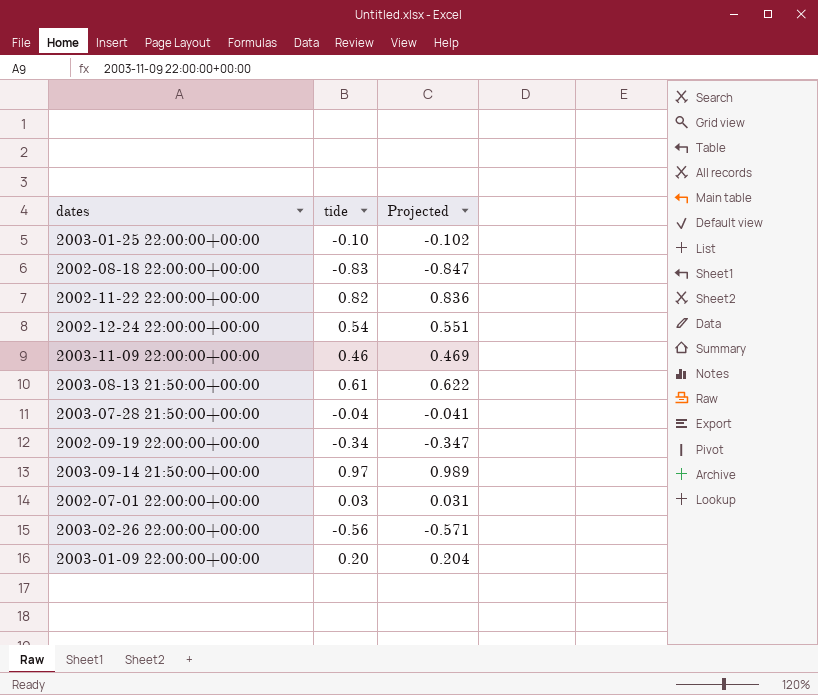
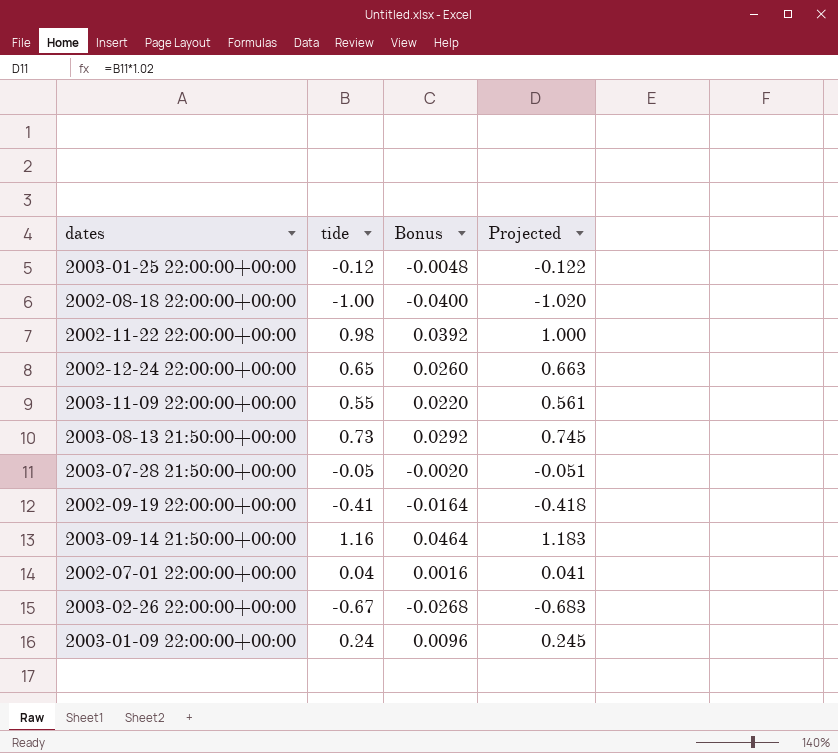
column Bonus | formula: none -> [tide] * 0.04
2003-01-25 22:00:00+00:00 | tide: -0.10 -> -0.12
2003-01-25 22:00:00+00:00 | Projected: -0.102 -> -0.122
2002-08-18 22:00:00+00:00 | tide: -0.83 -> -1.00
2002-08-18 22:00:00+00:00 | Projected: -0.847 -> -1.020
2002-11-22 22:00:00+00:00 | tide: 0.82 -> 0.98
2002-11-22 22:00:00+00:00 | Projected: 0.836 -> 1.000
2002-12-24 22:00:00+00:00 | tide: 0.54 -> 0.65
2002-12-24 22:00:00+00:00 | Projected: 0.551 -> 0.663
2003-11-09 22:00:00+00:00 | tide: 0.46 -> 0.55
2003-11-09 22:00:00+00:00 | Projected: 0.469 -> 0.561
2003-08-13 21:50:00+00:00 | tide: 0.61 -> 0.73
2003-08-13 21:50:00+00:00 | Projected: 0.622 -> 0.745
2003-07-28 21:50:00+00:00 | tide: -0.04 -> -0.05
2003-07-28 21:50:00+00:00 | Projected: -0.041 -> -0.051
2002-09-19 22:00:00+00:00 | tide: -0.34 -> -0.41
2002-09-19 22:00:00+00:00 | Projected: -0.347 -> -0.418
2003-09-14 21:50:00+00:00 | tide: 0.97 -> 1.16
2003-09-14 21:50:00+00:00 | Projected: 0.989 -> 1.183
2002-07-01 22:00:00+00:00 | tide: 0.03 -> 0.04
2002-07-01 22:00:00+00:00 | Projected: 0.031 -> 0.041
2003-02-26 22:00:00+00:00 | tide: -0.56 -> -0.67
2003-02-26 22:00:00+00:00 | Projected: -0.571 -> -0.683
2003-01-09 22:00:00+00:00 | tide: 0.20 -> 0.24
2003-01-09 22:00:00+00:00 | Projected: 0.204 -> 0.245

